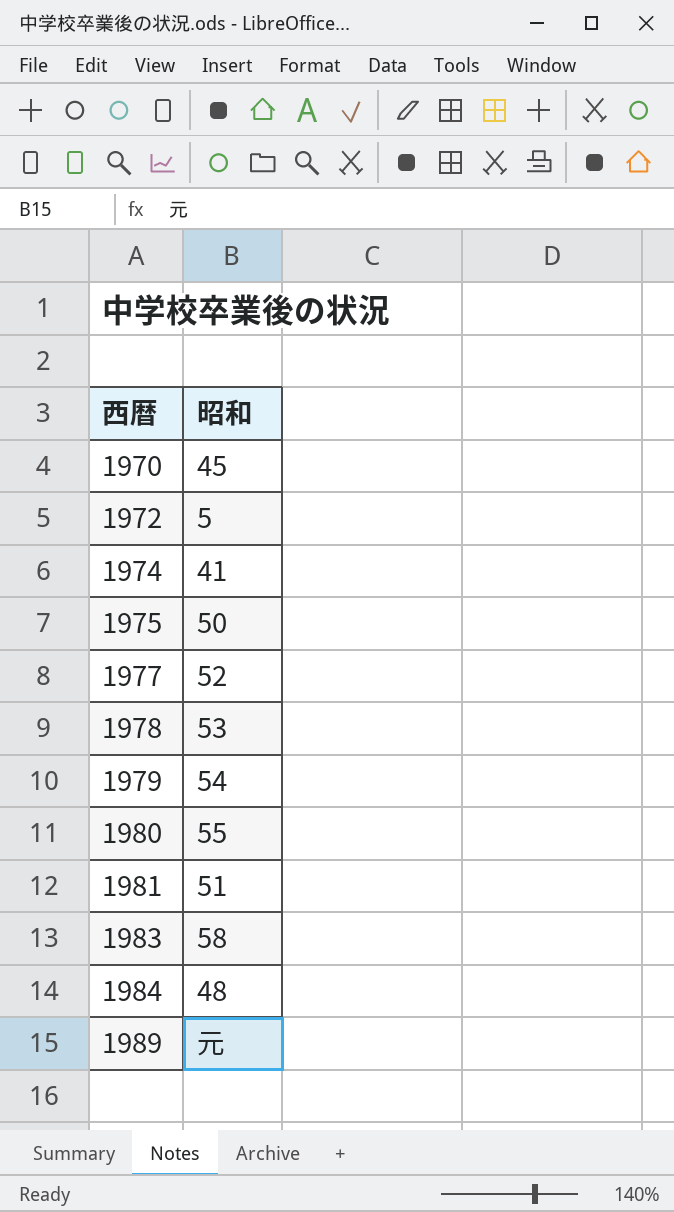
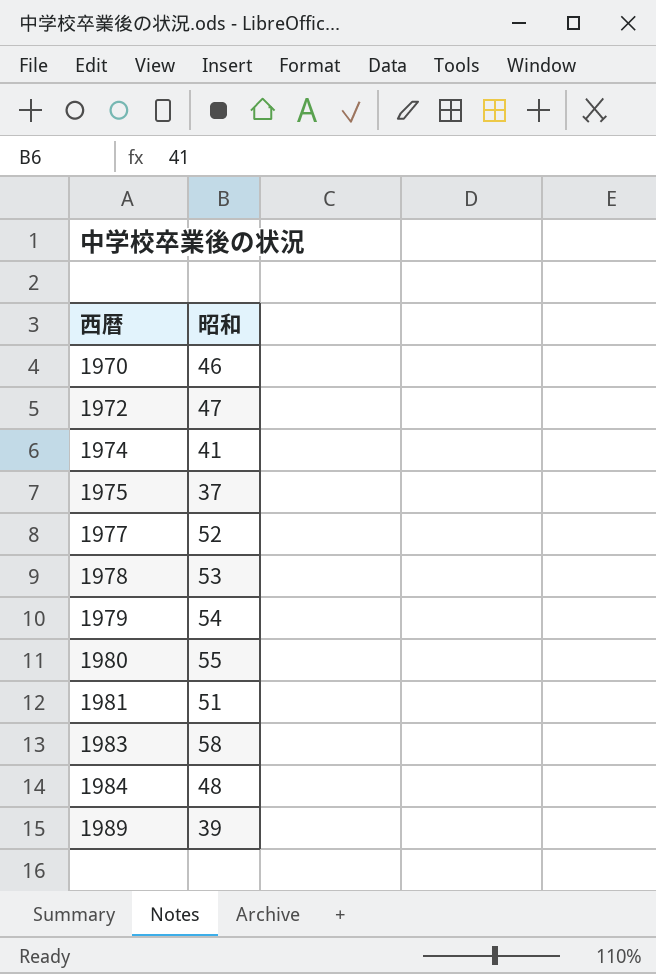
1970 | 昭和: 45 -> 46
1972 | 昭和: 5 -> 47
1975 | 昭和: 50 -> 37
1989 | 昭和: 元 -> 39

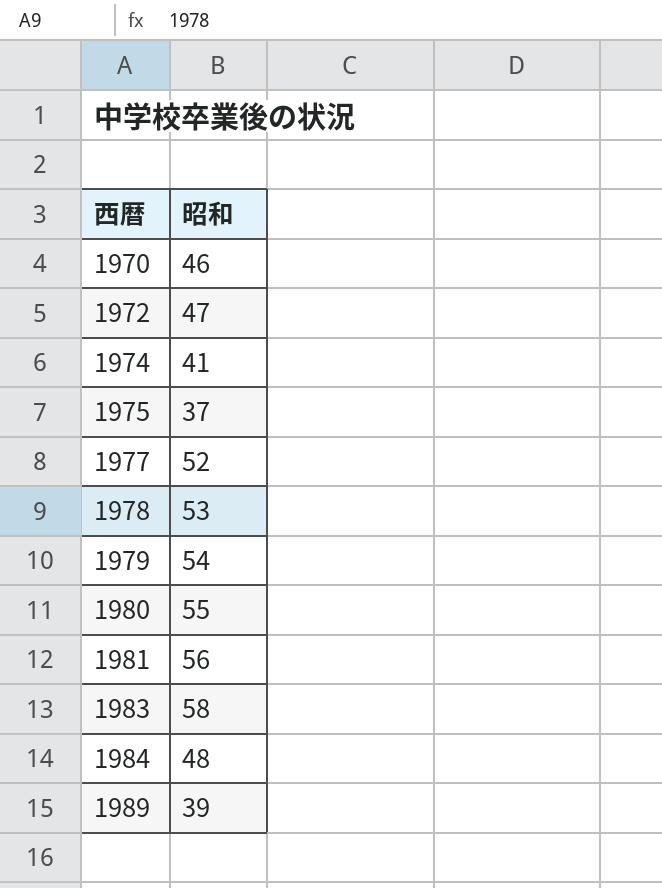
1981 | 昭和: 51 -> 56

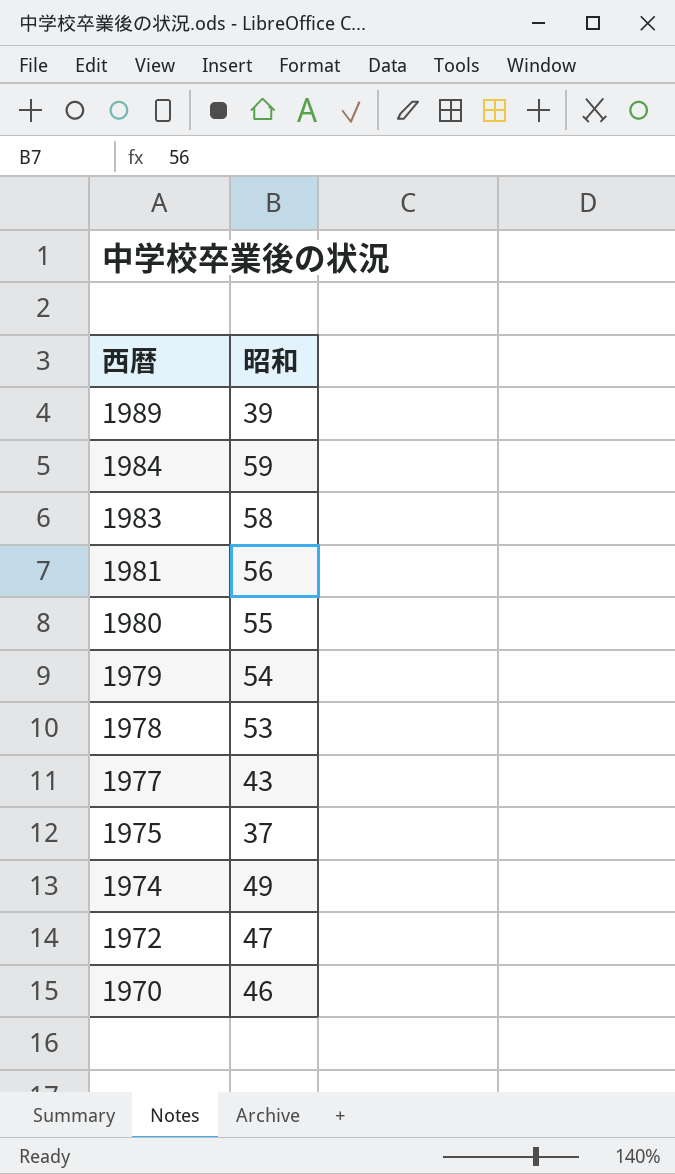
row order: 西暦 ascending -> 西暦 descending
1984 | 昭和: 48 -> 59
1977 | 昭和: 52 -> 43
1974 | 昭和: 41 -> 49

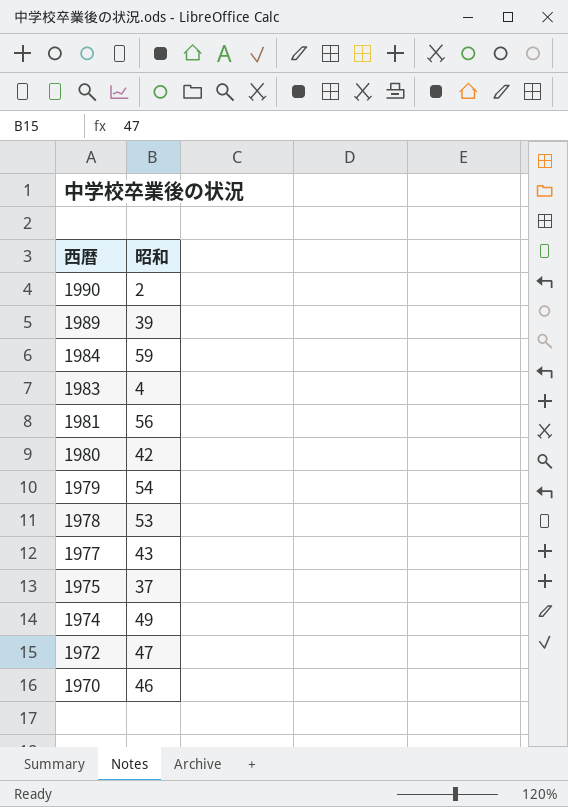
row 1990: none -> 2
1983 | 昭和: 58 -> 4
1980 | 昭和: 55 -> 42

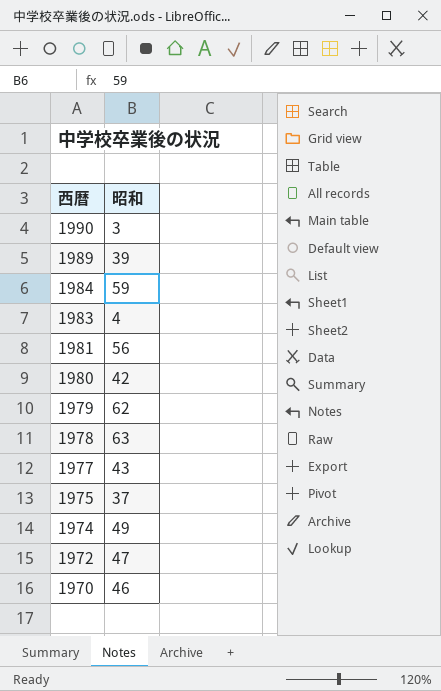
1990 | 昭和: 2 -> 3
1979 | 昭和: 54 -> 62
1978 | 昭和: 53 -> 63

